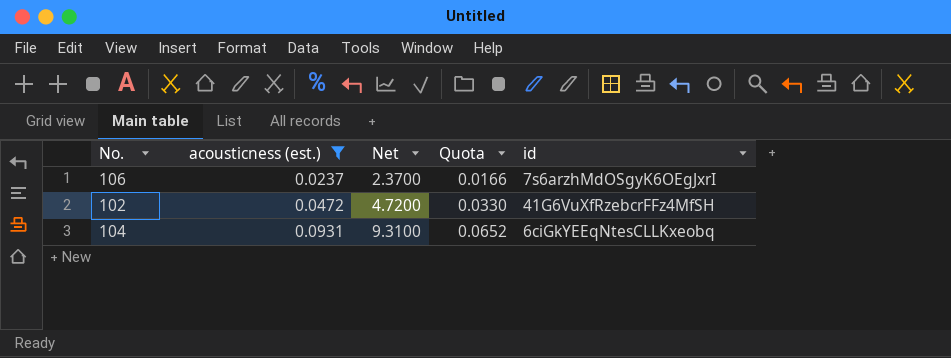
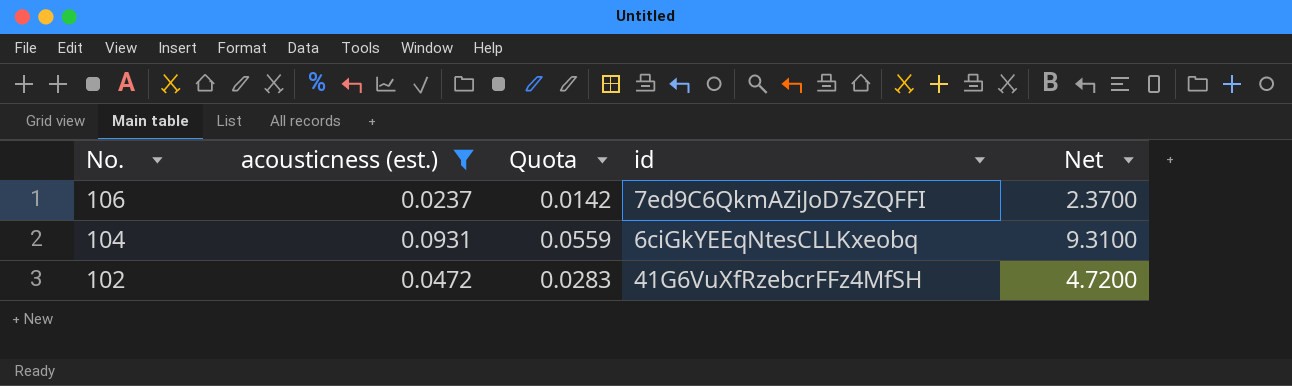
row order: acousticness (est.) ascending -> No. descending
column Quota | formula: [acousticness (est.)] * 0.7 -> [acousticness (est.)] * 0.6
column Net | position: 3 -> 5
106 | id: 7s6arzhMdOSgyK6OEgJxrI -> 7ed9C6QkmAZiJoD7sZQFFI

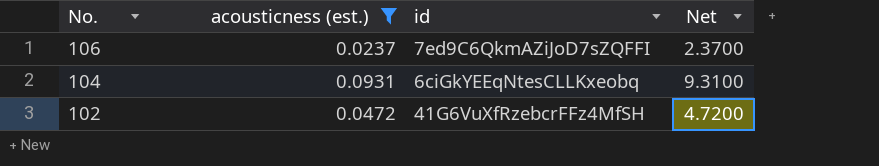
column Quota | formula: [acousticness (est.)] * 0.6 -> none

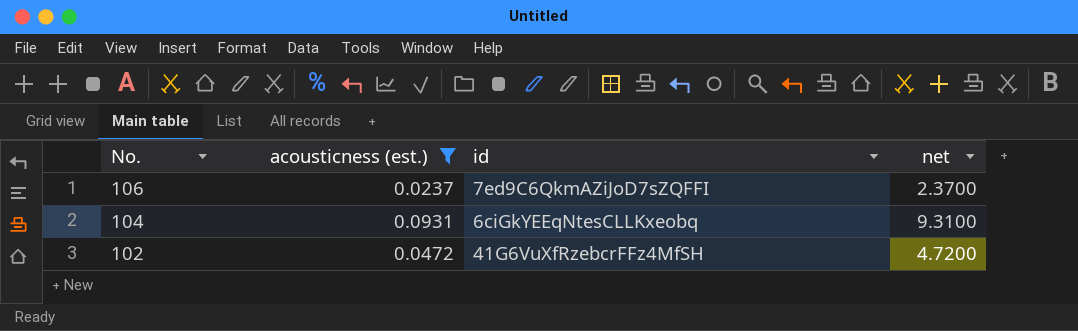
column name: Net -> net

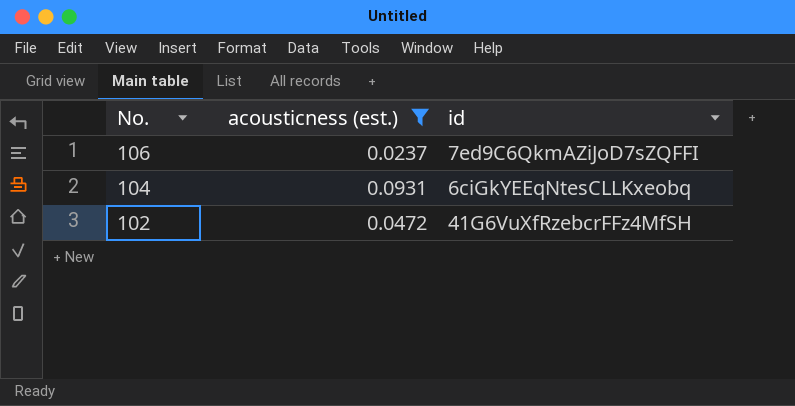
column net | formula: [acousticness (est.)] * 100 -> none

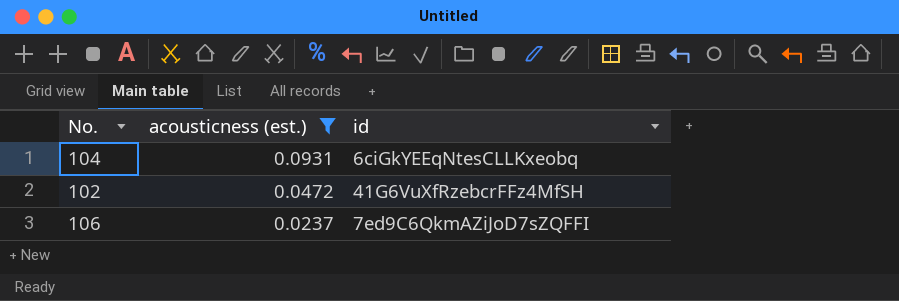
row order: No. descending -> acousticness (est.) descending

